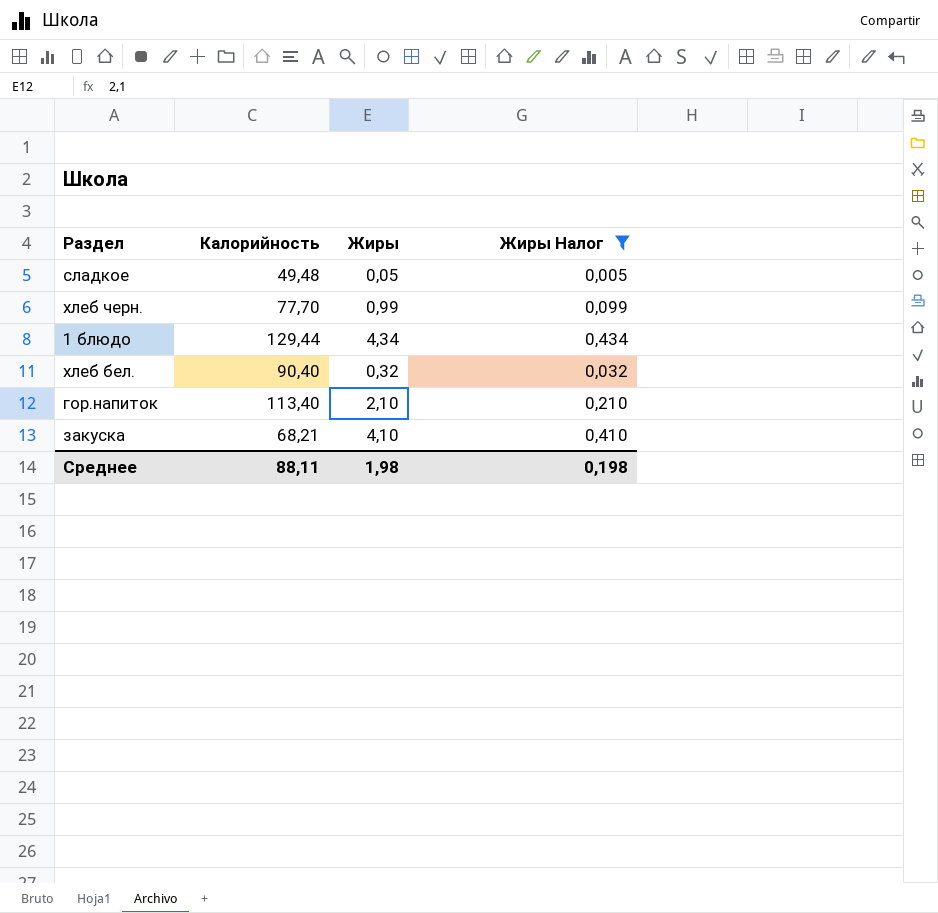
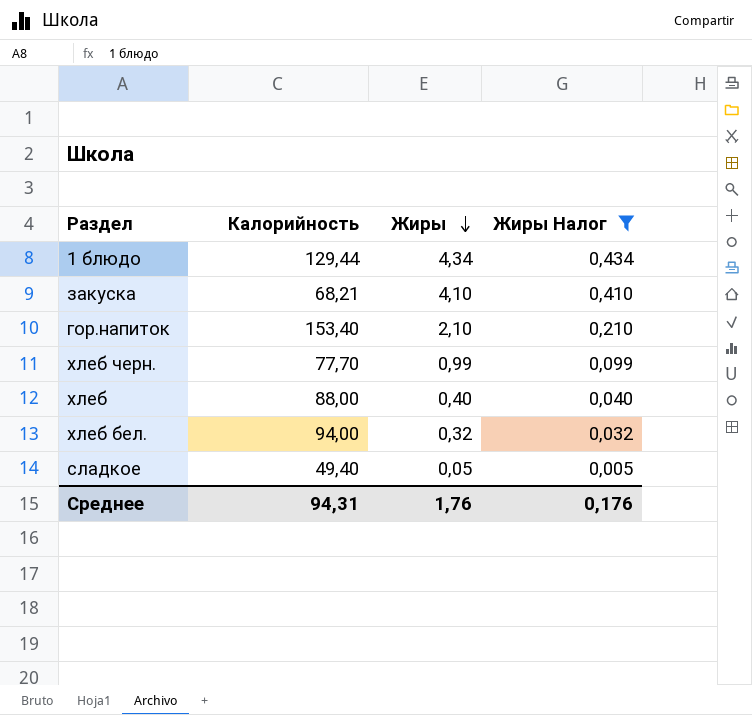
row order: none -> Жиры descending
гор.напиток | Калорийность: 113,40 -> 153,40
row хлеб: none -> 88,00 | 0,40 | 0,040
хлеб бел. | Калорийность: 90,40 -> 94,00
сладкое | Калорийность: 49,48 -> 49,40
Среднее | Калорийность: 88,11 -> 94,31
Среднее | Жиры: 1,98 -> 1,76
Среднее | Жиры Налог: 0,198 -> 0,176

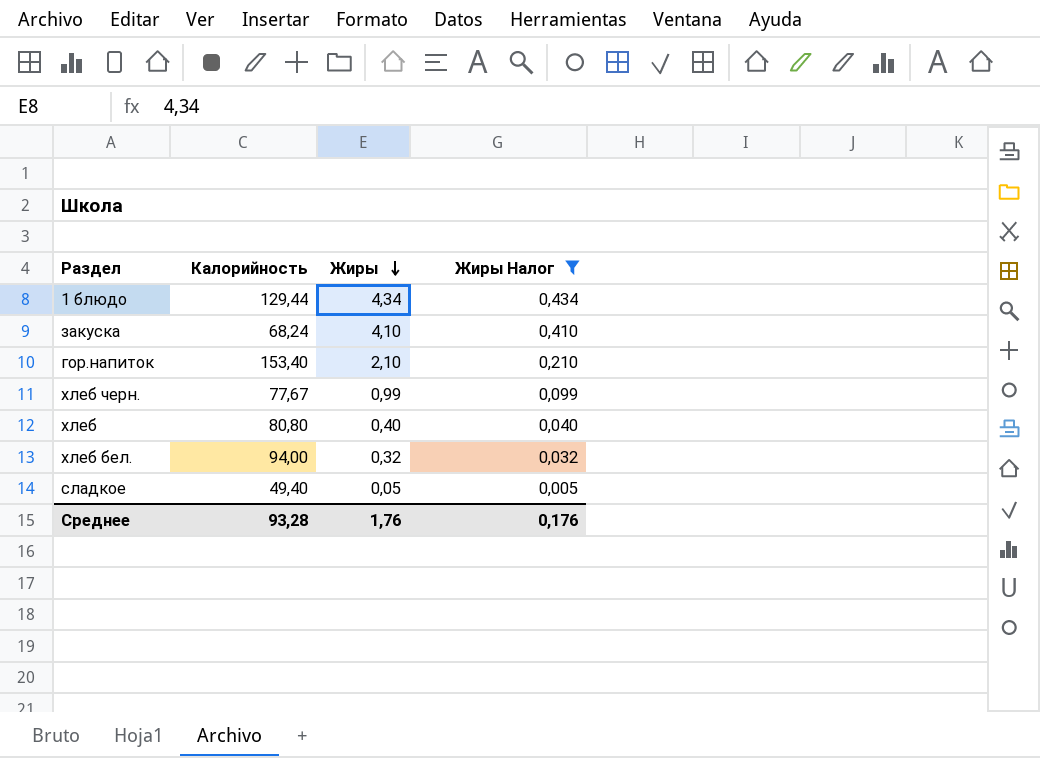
закуска | Калорийность: 68,21 -> 68,24
хлеб черн. | Калорийность: 77,70 -> 77,67
хлеб | Калорийность: 88,00 -> 80,80
Среднее | Калорийность: 94,31 -> 93,28

